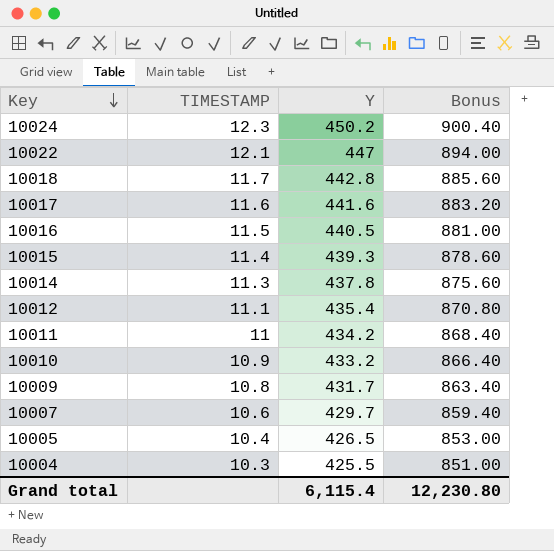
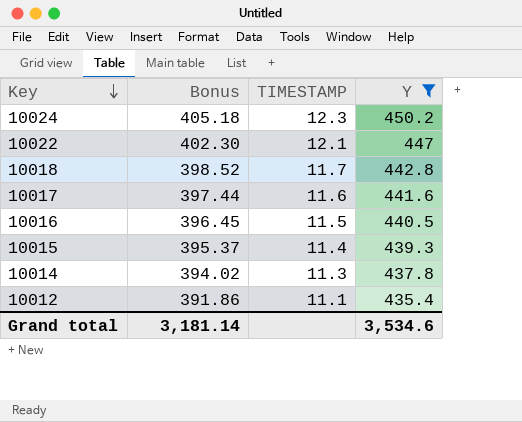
filter: none -> Y >= 435.4
column Bonus | formula: [Y] * 2 -> [Y] * 0.9
column Bonus | position: 4 -> 2
Grand total | Bonus: 12,230.80 -> 3,181.14
Grand total | Y: 6,115.4 -> 3,534.6

